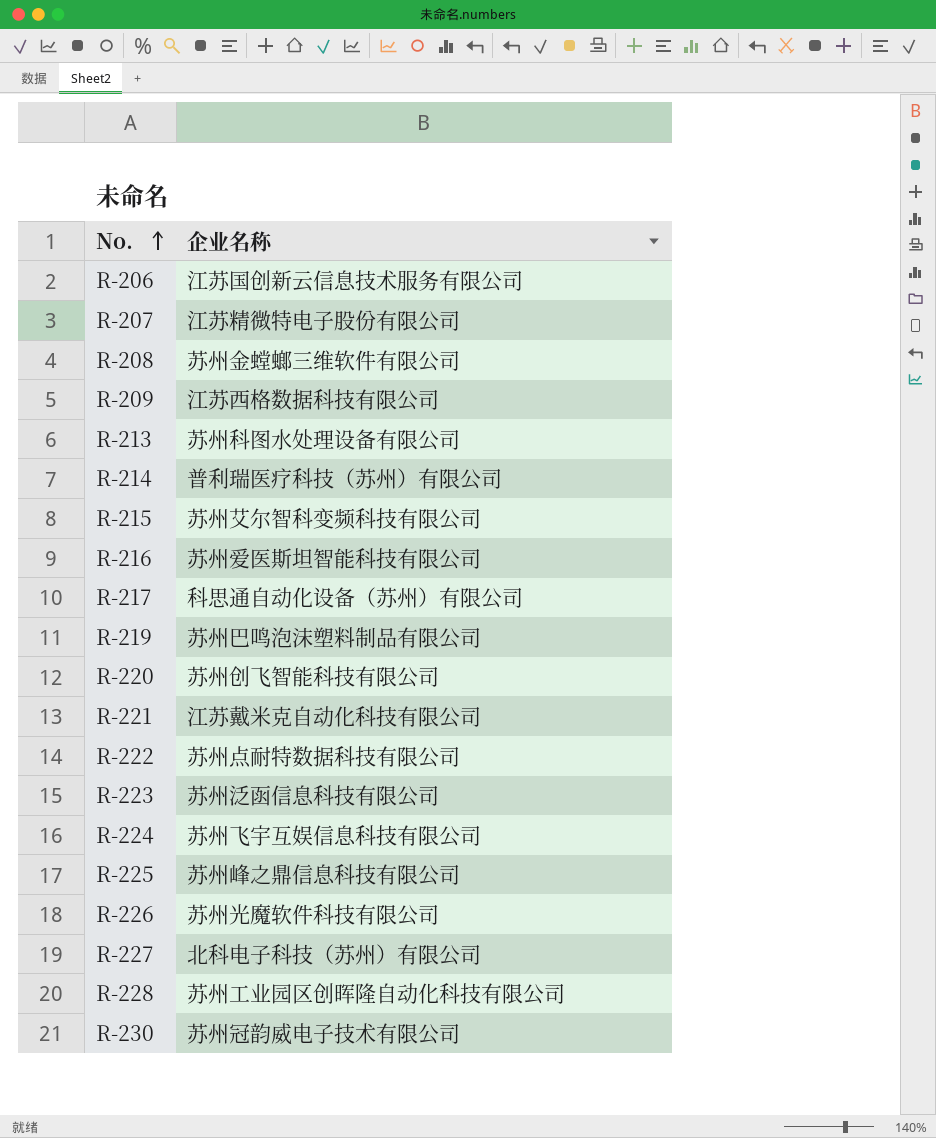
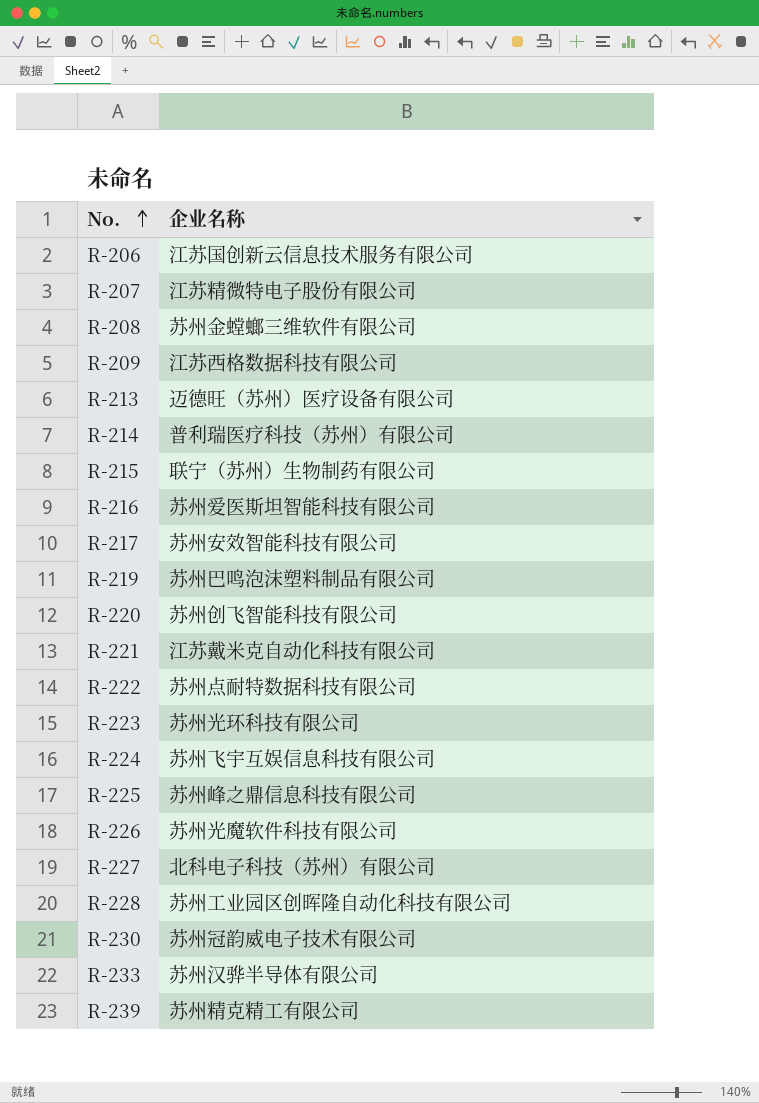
R-213 | 企业名称: 苏州科图水处理设备有限公司 -> 迈德旺（苏州）医疗设备有限公司
R-215 | 企业名称: 苏州艾尔智科变频科技有限公司 -> 联宁（苏州）生物制药有限公司
R-217 | 企业名称: 科思通自动化设备（苏州）有限公司 -> 苏州安效智能科技有限公司
R-223 | 企业名称: 苏州泛函信息科技有限公司 -> 苏州光环科技有限公司
row R-233: none -> 苏州汉骅半导体有限公司
row R-239: none -> 苏州精克精工有限公司

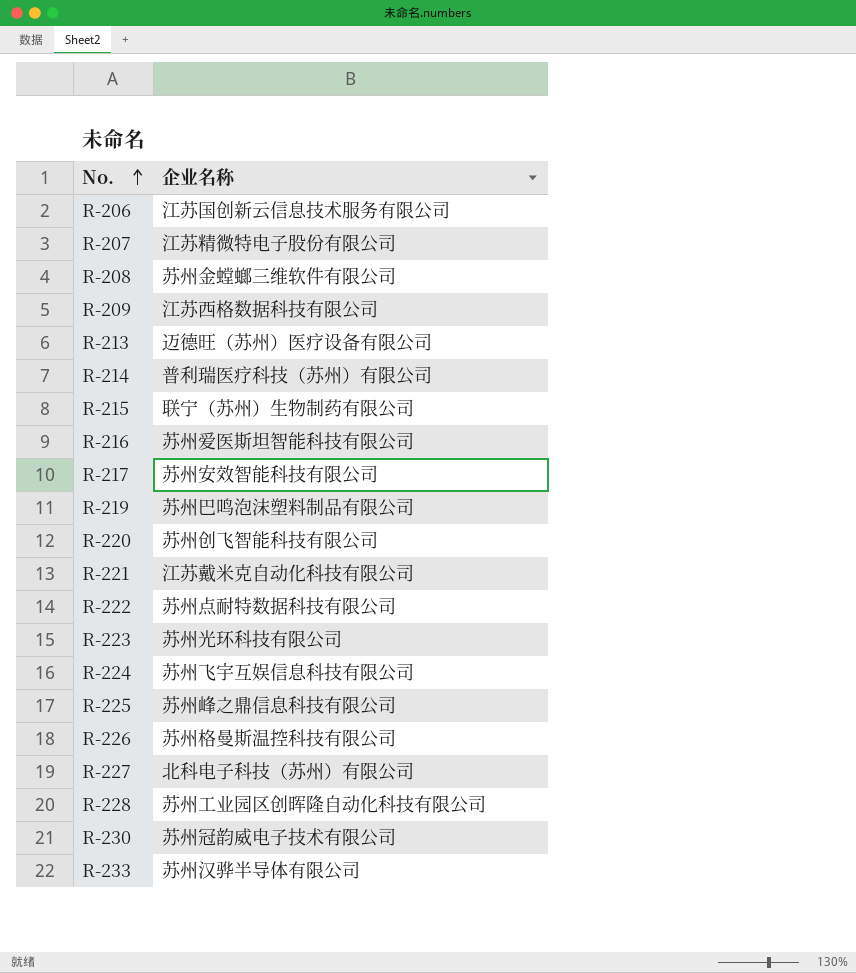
row R-239: 苏州精克精工有限公司 -> none
R-226 | 企业名称: 苏州光魔软件科技有限公司 -> 苏州格曼斯温控科技有限公司

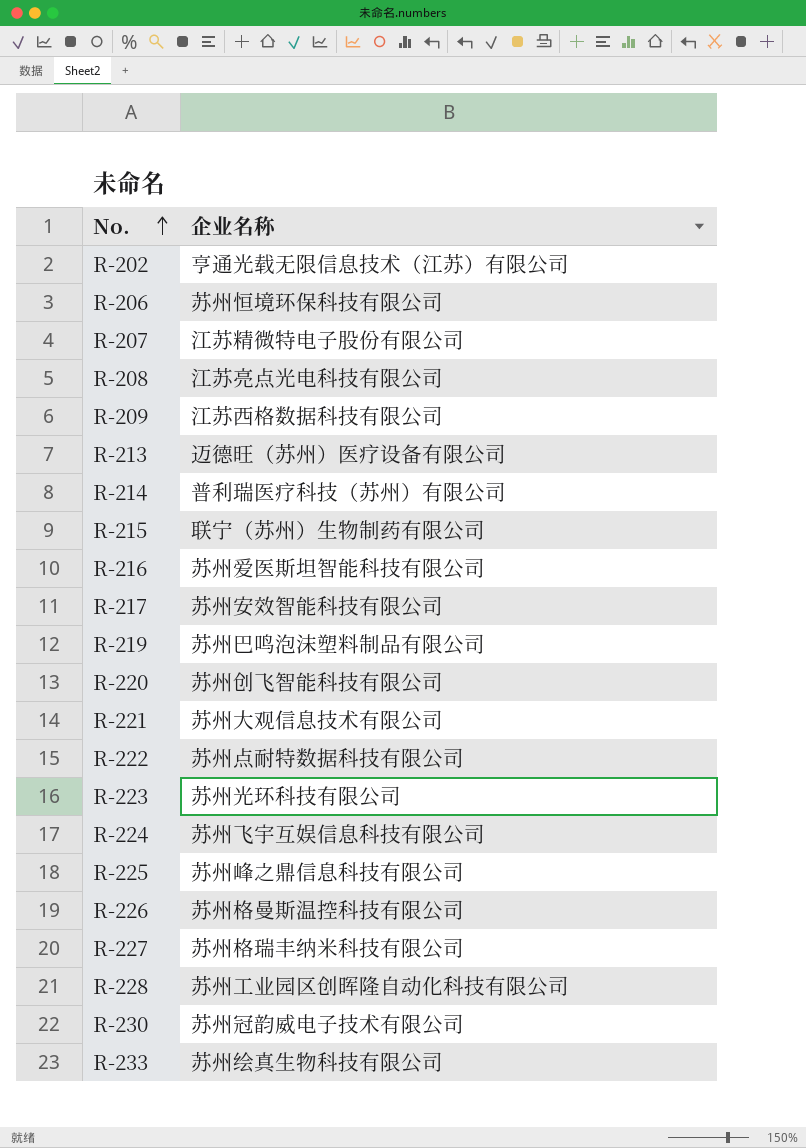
row R-202: none -> 亨通光载无限信息技术（江苏）有限公司
R-206 | 企业名称: 江苏国创新云信息技术服务有限公司 -> 苏州恒境环保科技有限公司
R-208 | 企业名称: 苏州金螳螂三维软件有限公司 -> 江苏亮点光电科技有限公司
R-221 | 企业名称: 江苏戴米克自动化科技有限公司 -> 苏州大观信息技术有限公司
R-227 | 企业名称: 北科电子科技（苏州）有限公司 -> 苏州格瑞丰纳米科技有限公司
R-233 | 企业名称: 苏州汉骅半导体有限公司 -> 苏州绘真生物科技有限公司

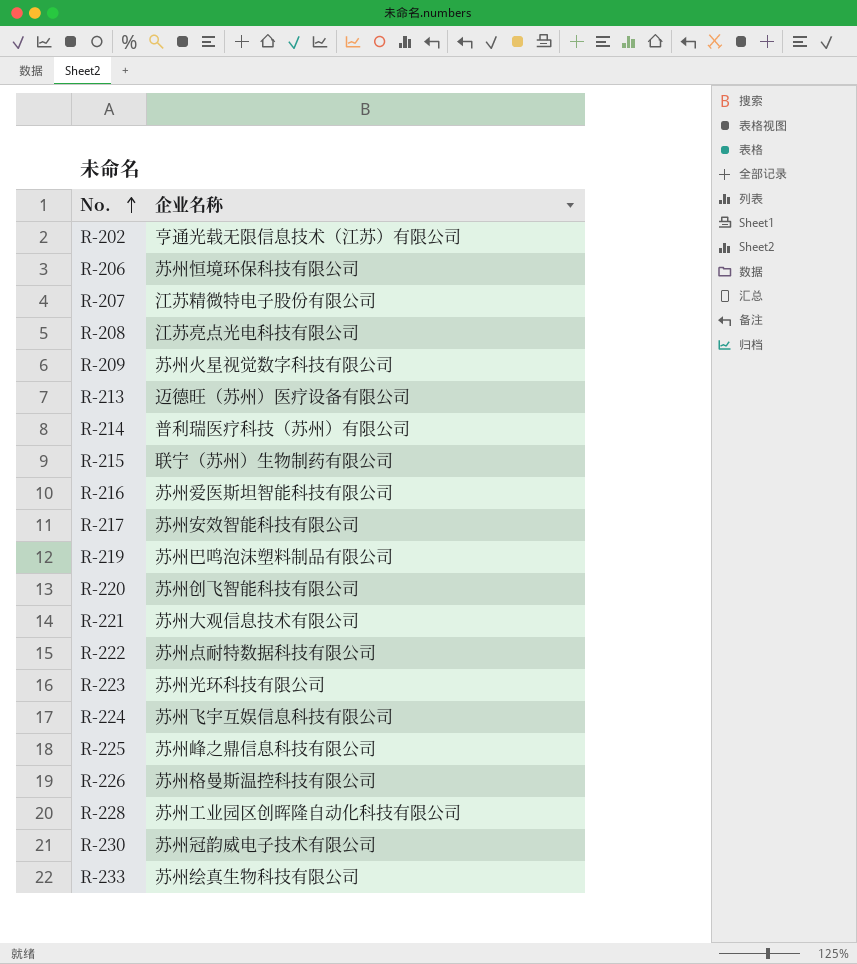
row R-227: 苏州格瑞丰纳米科技有限公司 -> none
R-209 | 企业名称: 江苏西格数据科技有限公司 -> 苏州火星视觉数字科技有限公司

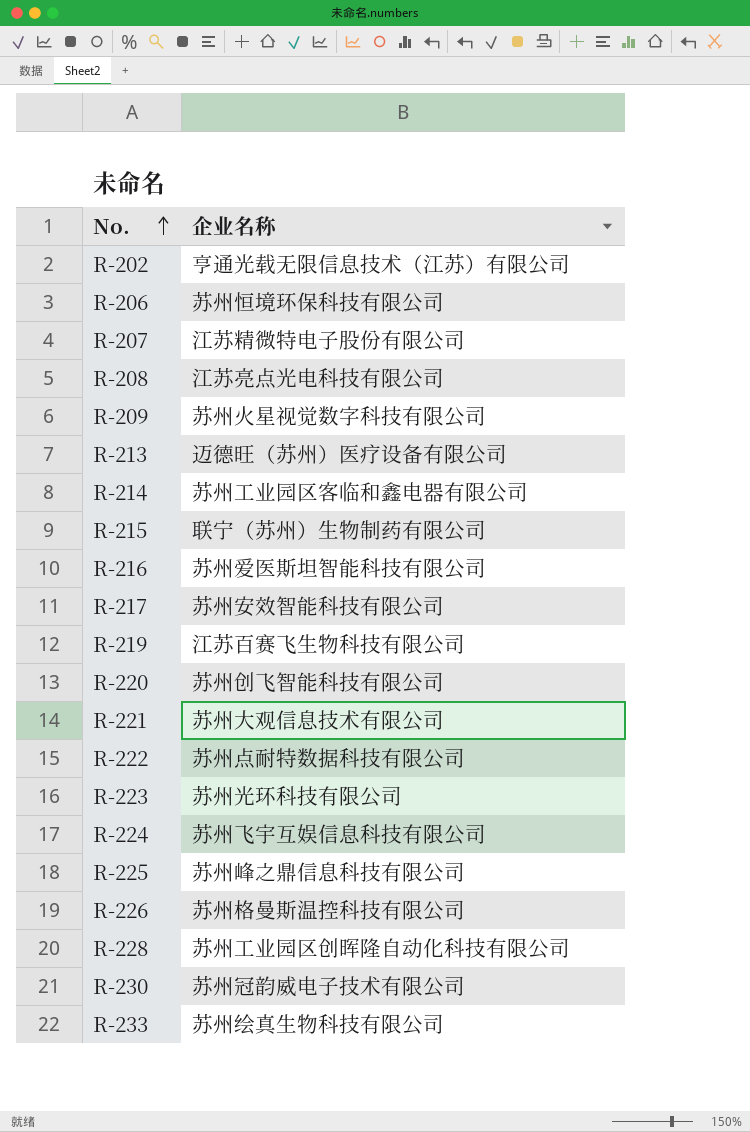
R-214 | 企业名称: 普利瑞医疗科技（苏州）有限公司 -> 苏州工业园区客临和鑫电器有限公司
R-219 | 企业名称: 苏州巴鸣泡沫塑料制品有限公司 -> 江苏百赛飞生物科技有限公司

